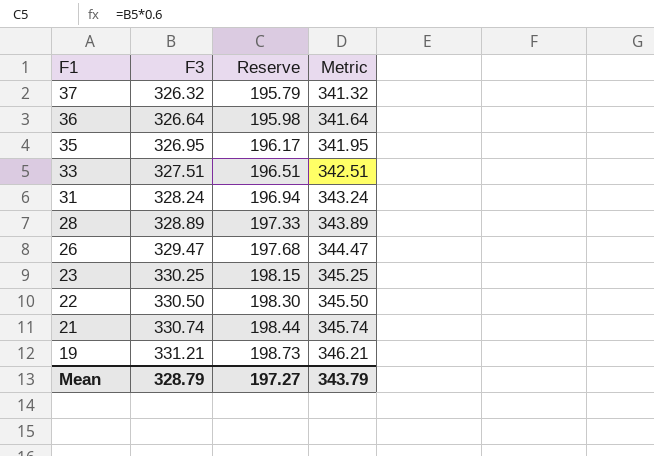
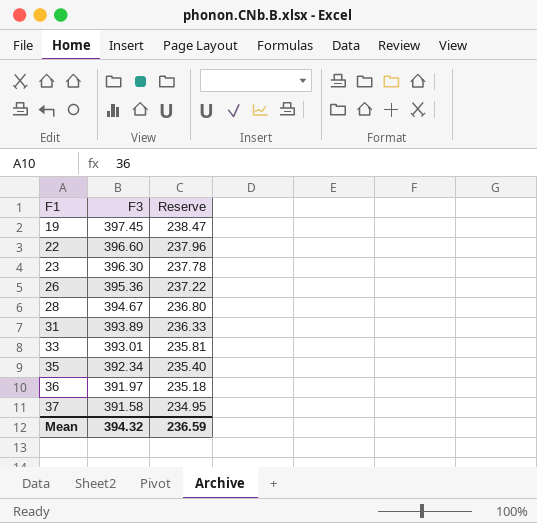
row order: F1 descending -> F1 ascending
column Metric | formula: [F3] + 15 -> none
row 21: 330.74 | 198.44 | 345.74 -> none
19 | F3: 331.21 -> 397.45
19 | Reserve: 198.73 -> 238.47
22 | F3: 330.50 -> 396.60
22 | Reserve: 198.30 -> 237.96
23 | F3: 330.25 -> 396.30
23 | Reserve: 198.15 -> 237.78
26 | F3: 329.47 -> 395.36
26 | Reserve: 197.68 -> 237.22
28 | F3: 328.89 -> 394.67
28 | Reserve: 197.33 -> 236.80
31 | F3: 328.24 -> 393.89
31 | Reserve: 196.94 -> 236.33
33 | F3: 327.51 -> 393.01
33 | Reserve: 196.51 -> 235.81
35 | F3: 326.95 -> 392.34
35 | Reserve: 196.17 -> 235.40
36 | F3: 326.64 -> 391.97
36 | Reserve: 195.98 -> 235.18
37 | F3: 326.32 -> 391.58
37 | Reserve: 195.79 -> 234.95
Mean | F3: 328.79 -> 394.32
Mean | Reserve: 197.27 -> 236.59

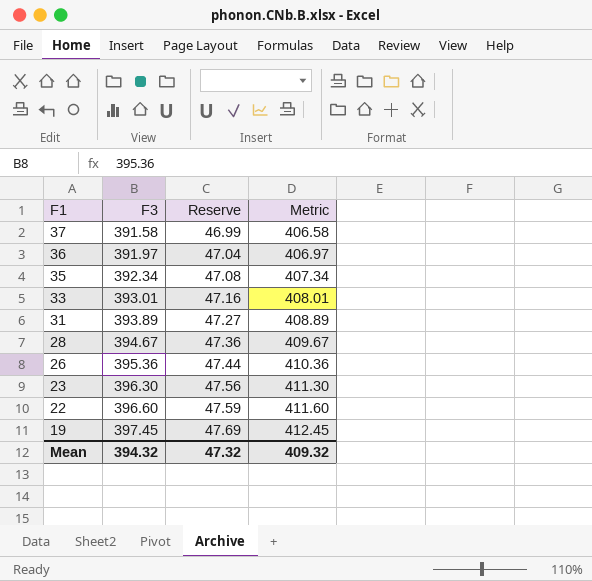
row order: F1 ascending -> F1 descending
column Reserve | formula: [F3] * 0.6 -> [F3] * 0.12
column Metric | formula: none -> [F3] + 15
Mean | Reserve: 236.59 -> 47.32

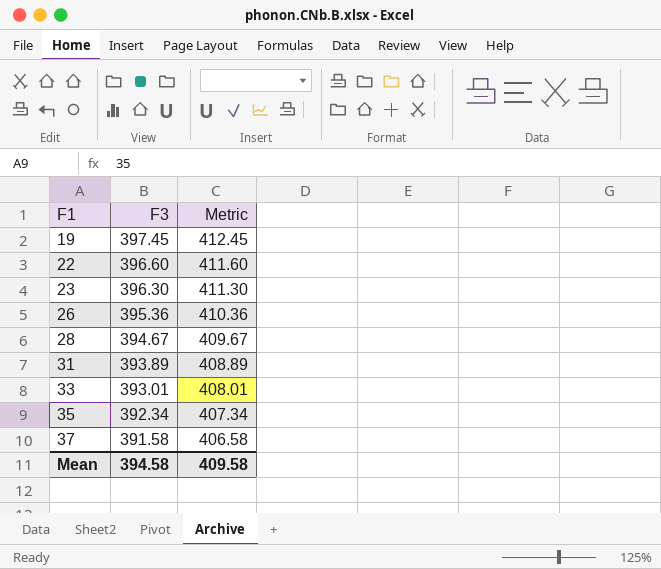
row order: F1 descending -> F1 ascending
column Reserve | formula: [F3] * 0.12 -> none
row 36: 391.97 | 47.04 | 406.97 -> none
Mean | F3: 394.32 -> 394.58
Mean | Metric: 409.32 -> 409.58

